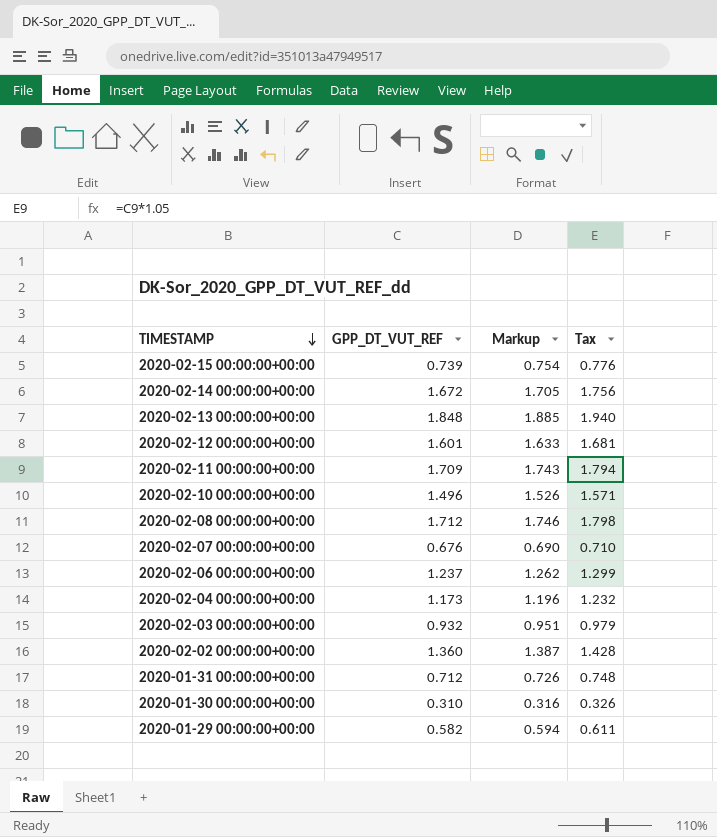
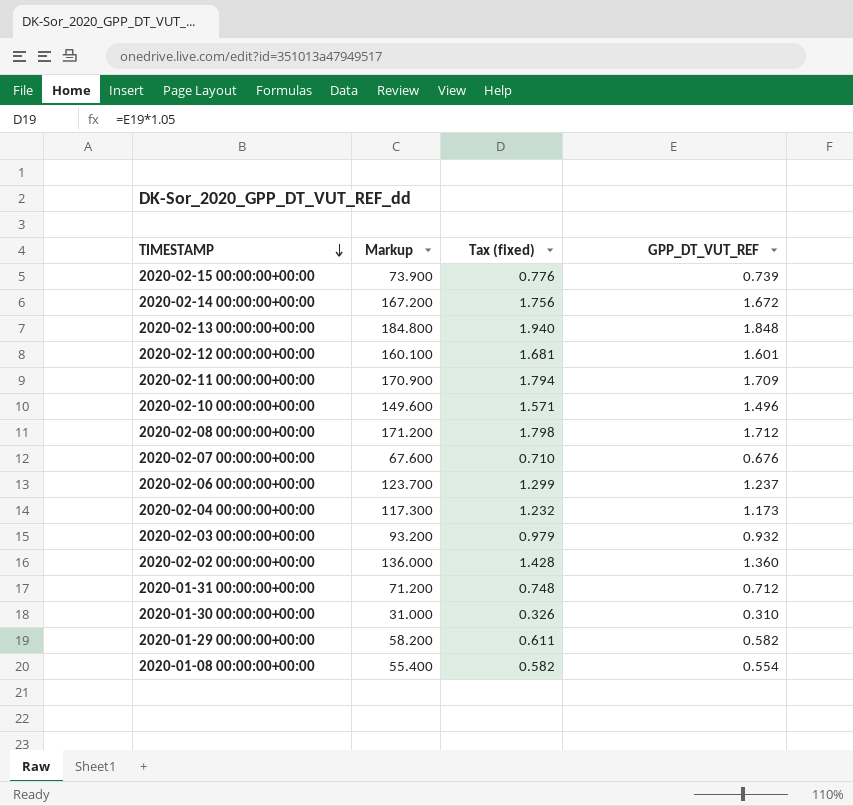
column Markup | formula: [GPP_DT_VUT_REF] * 1.02 -> [GPP_DT_VUT_REF] * 100
column name: Tax -> Tax (fixed)
column GPP_DT_VUT_REF | position: 2 -> 4
row 2020-01-08 00:00:00+00:00: none -> 55.400 | 0.582 | 0.554

